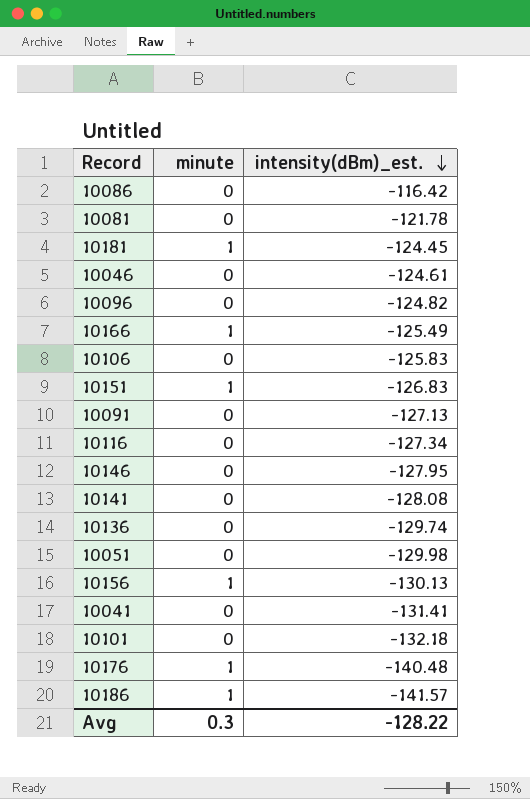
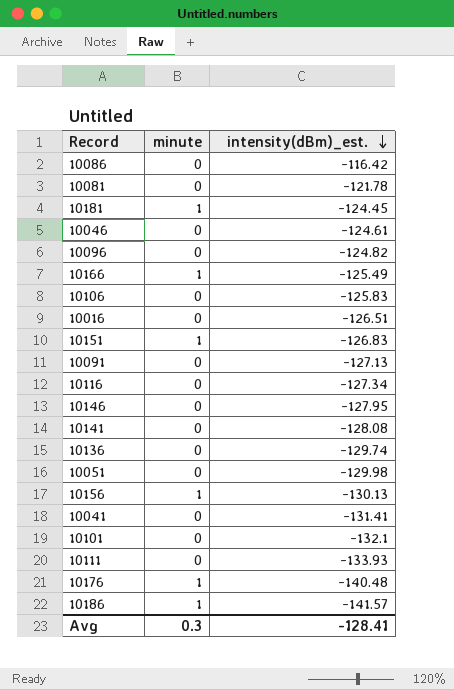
row 10016: none -> 0 | -126.51
10101 | intensity(dBm)_est.: -132.18 -> -132.1
row 10111: none -> 0 | -133.93
Avg | intensity(dBm)_est.: -128.22 -> -128.41

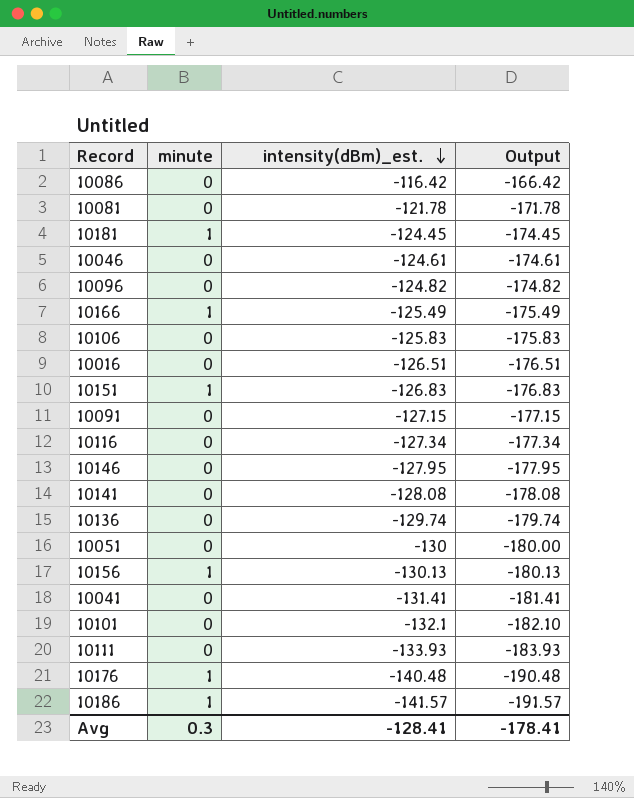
column Output | formula: none -> [intensity(dBm)_est.] - 50
10091 | intensity(dBm)_est.: -127.13 -> -127.15
10051 | intensity(dBm)_est.: -129.98 -> -130

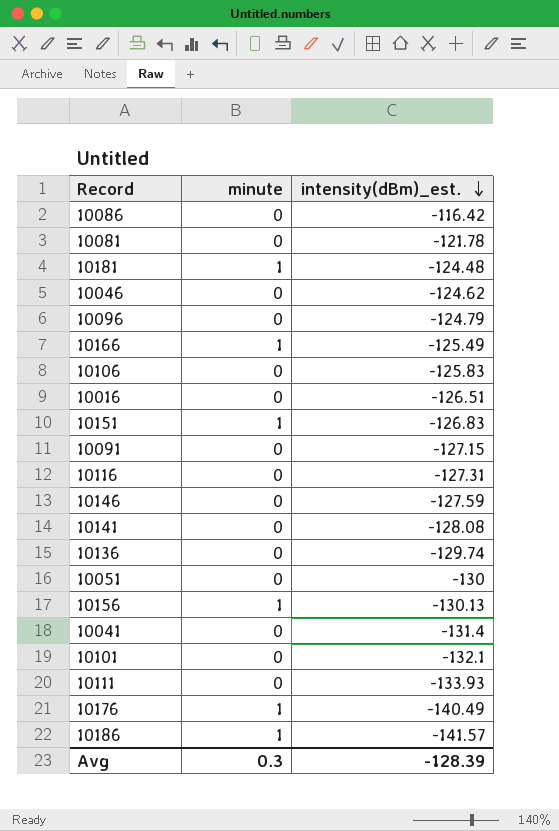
column Output | formula: [intensity(dBm)_est.] - 50 -> none
10181 | intensity(dBm)_est.: -124.45 -> -124.48
10046 | intensity(dBm)_est.: -124.61 -> -124.62
10096 | intensity(dBm)_est.: -124.82 -> -124.79
10116 | intensity(dBm)_est.: -127.34 -> -127.31
10146 | intensity(dBm)_est.: -127.95 -> -127.59
10041 | intensity(dBm)_est.: -131.41 -> -131.4
10176 | intensity(dBm)_est.: -140.48 -> -140.49
Avg | intensity(dBm)_est.: -128.41 -> -128.39

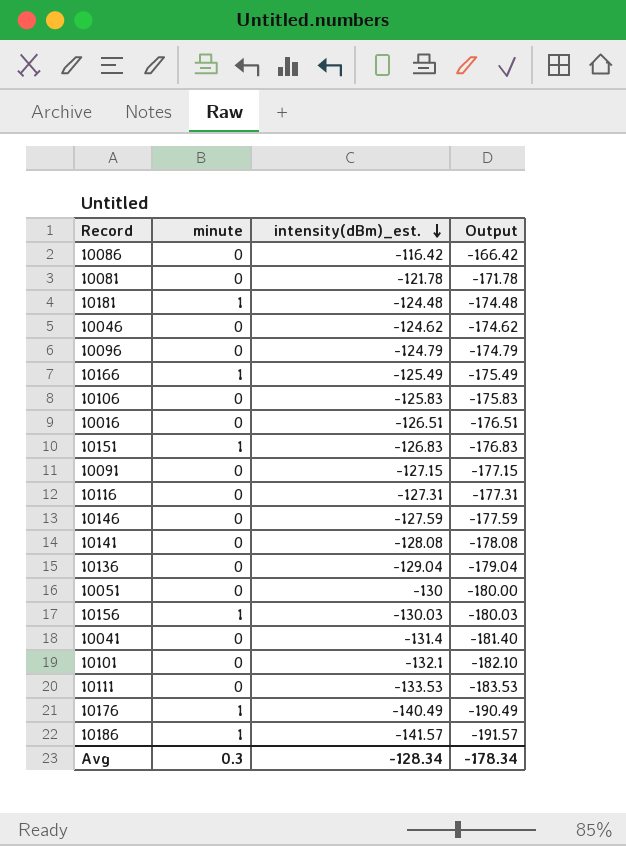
column Output | formula: none -> [intensity(dBm)_est.] - 50
10136 | intensity(dBm)_est.: -129.74 -> -129.04
10156 | intensity(dBm)_est.: -130.13 -> -130.03
10111 | intensity(dBm)_est.: -133.93 -> -133.53
Avg | intensity(dBm)_est.: -128.39 -> -128.34

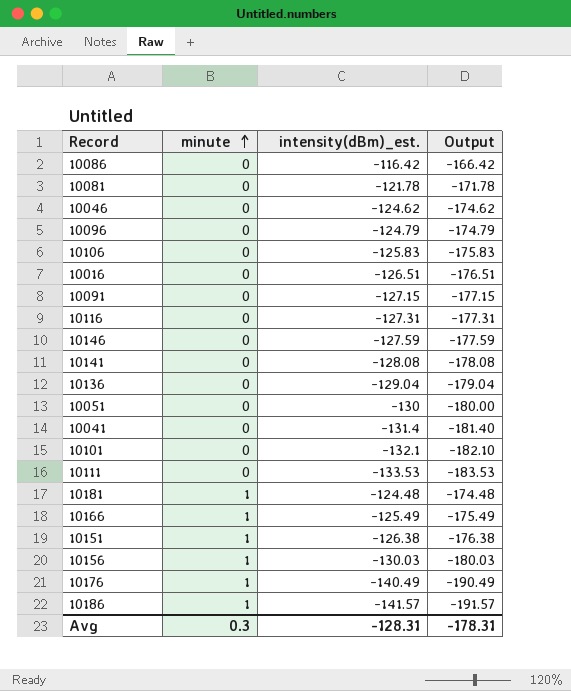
row order: intensity(dBm)_est. descending -> minute ascending
10151 | intensity(dBm)_est.: -126.83 -> -126.38
10151 | Output: -176.83 -> -176.38
Avg | intensity(dBm)_est.: -128.34 -> -128.31
Avg | Output: -178.34 -> -178.31

